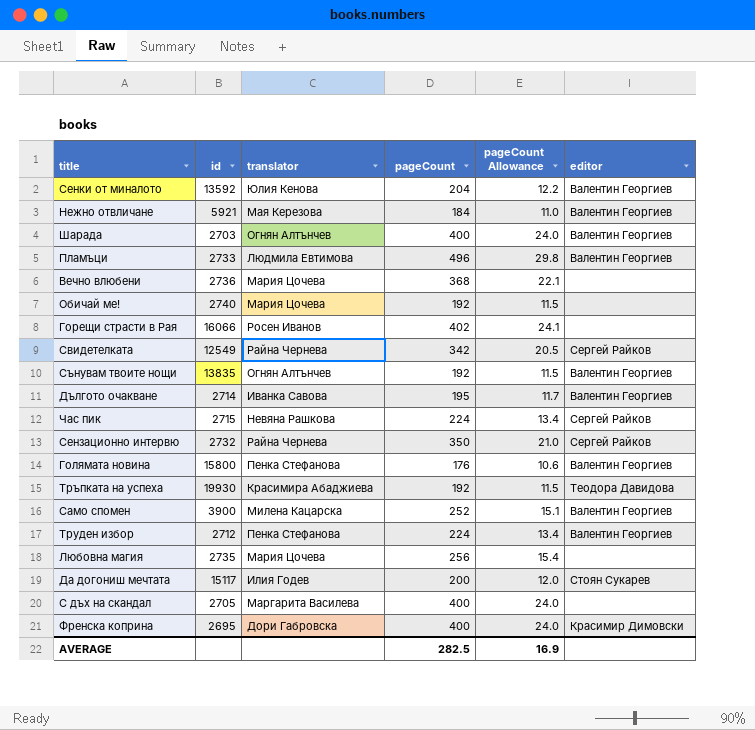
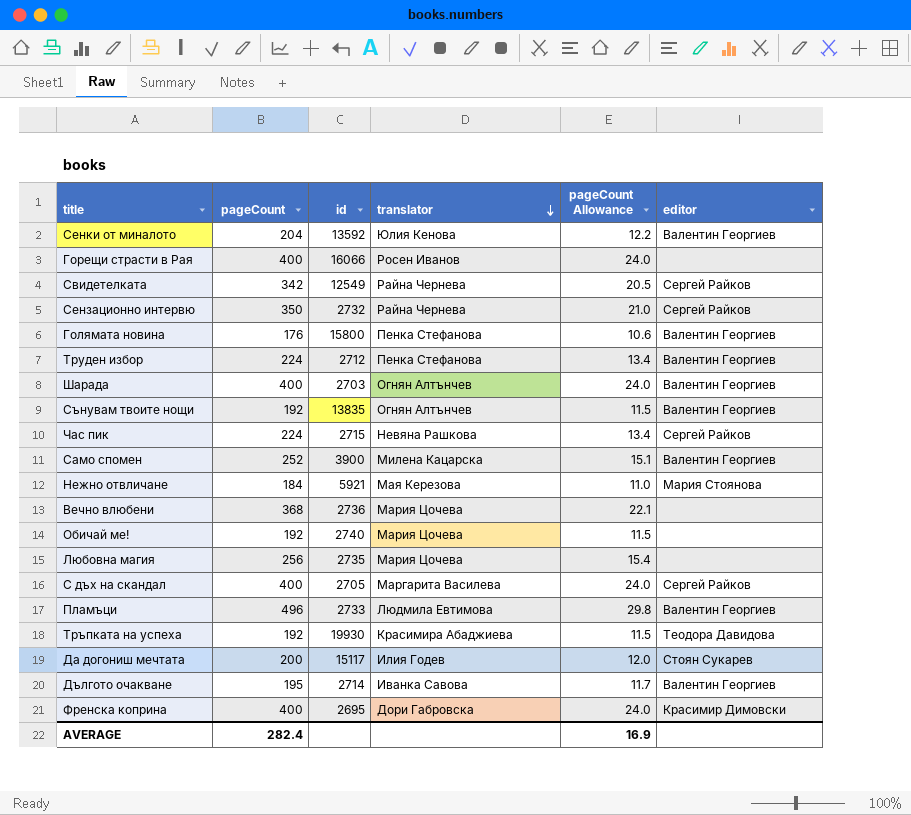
row order: none -> translator descending
column pageCount | position: 4 -> 2
Горещи страсти в Рая | pageCount: 402 -> 400
Горещи страсти в Рая | pageCount Allowance: 24.1 -> 24.0
Нежно отвличане | editor: Валентин Георгиев -> Мария Стоянова
С дъх на скандал | editor: none -> Сергей Райков
AVERAGE | pageCount: 282.5 -> 282.4

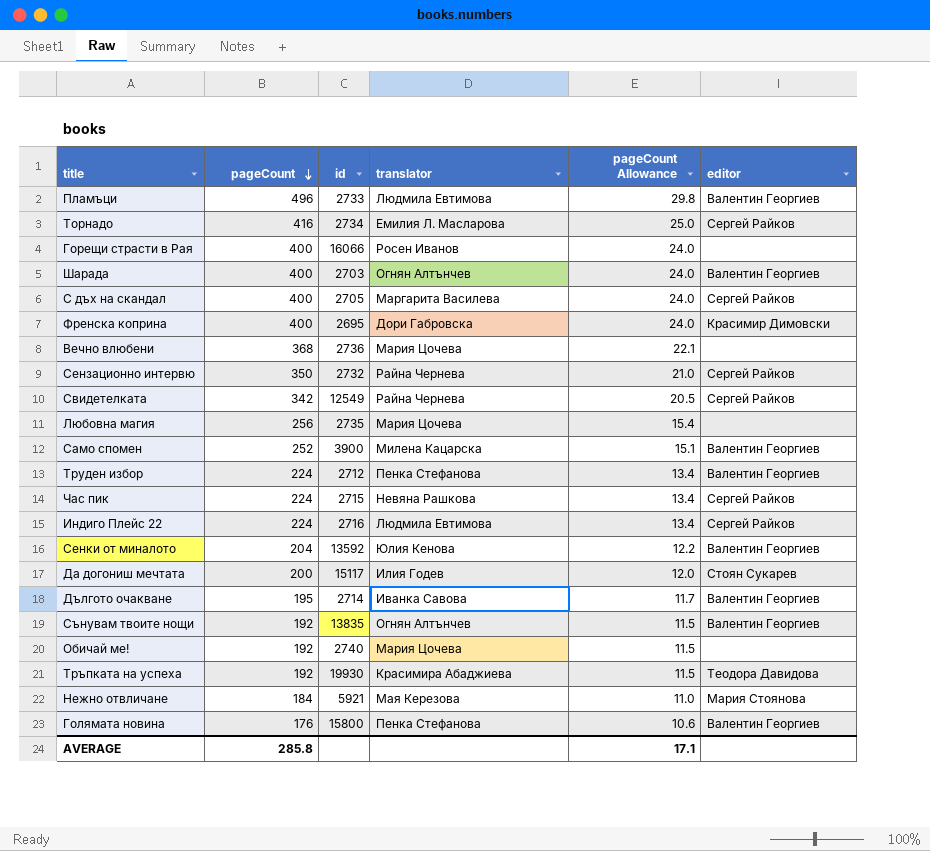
row order: translator descending -> pageCount descending
row Торнадо: none -> 416 | 2734 | Емилия Л. Масларова | 25.0 | Сергей Райков
row Индиго Плейс 22: none -> 224 | 2716 | Людмила Евтимова | 13.4 | Сергей Райков
AVERAGE | pageCount: 282.4 -> 285.8
AVERAGE | pageCount Allowance: 16.9 -> 17.1

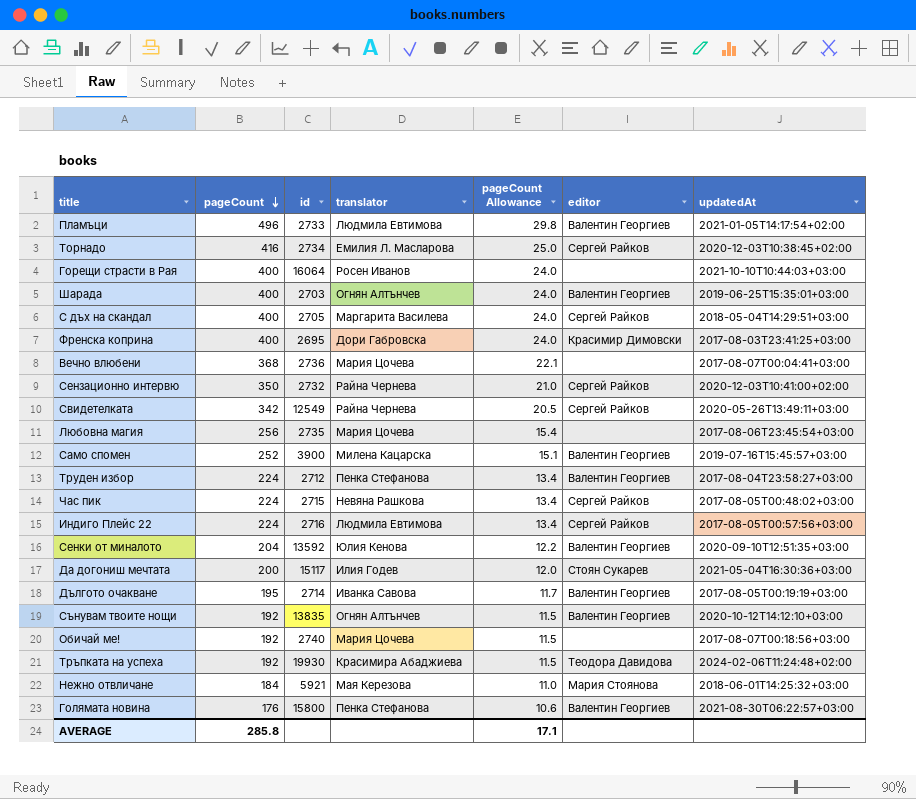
column updatedAt | position: none -> 7
Горещи страсти в Рая | id: 16066 -> 16064

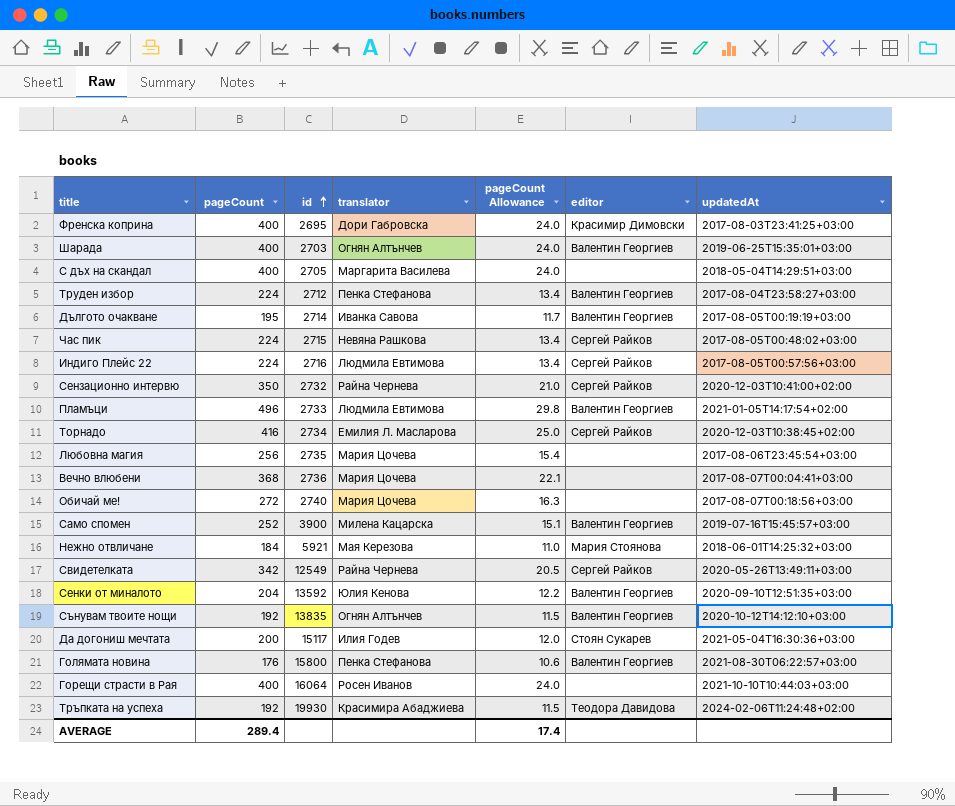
row order: pageCount descending -> id ascending
С дъх на скандал | editor: Сергей Райков -> none
Обичай ме! | pageCount: 192 -> 272
Обичай ме! | pageCount Allowance: 11.5 -> 16.3
AVERAGE | pageCount: 285.8 -> 289.4
AVERAGE | pageCount Allowance: 17.1 -> 17.4

